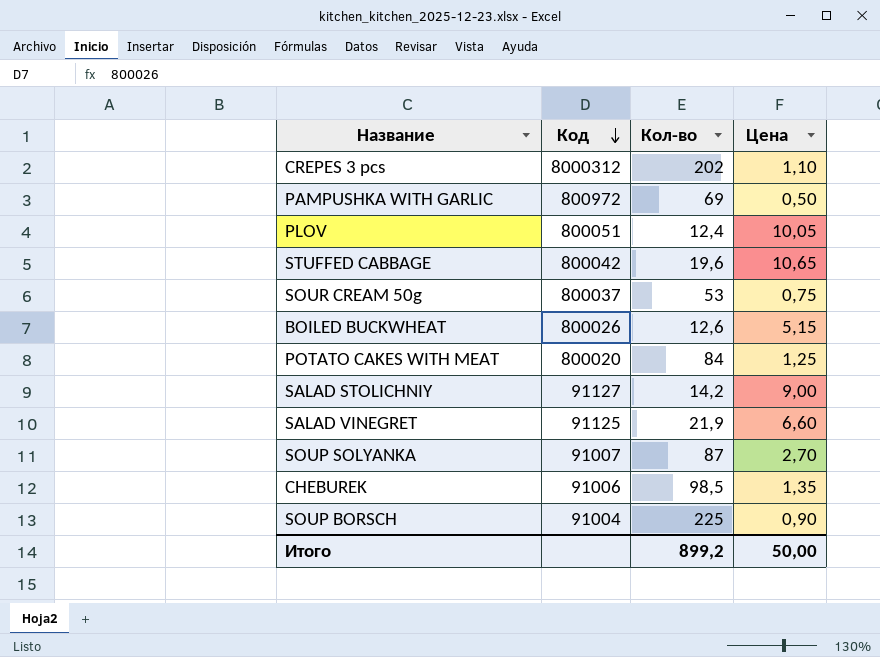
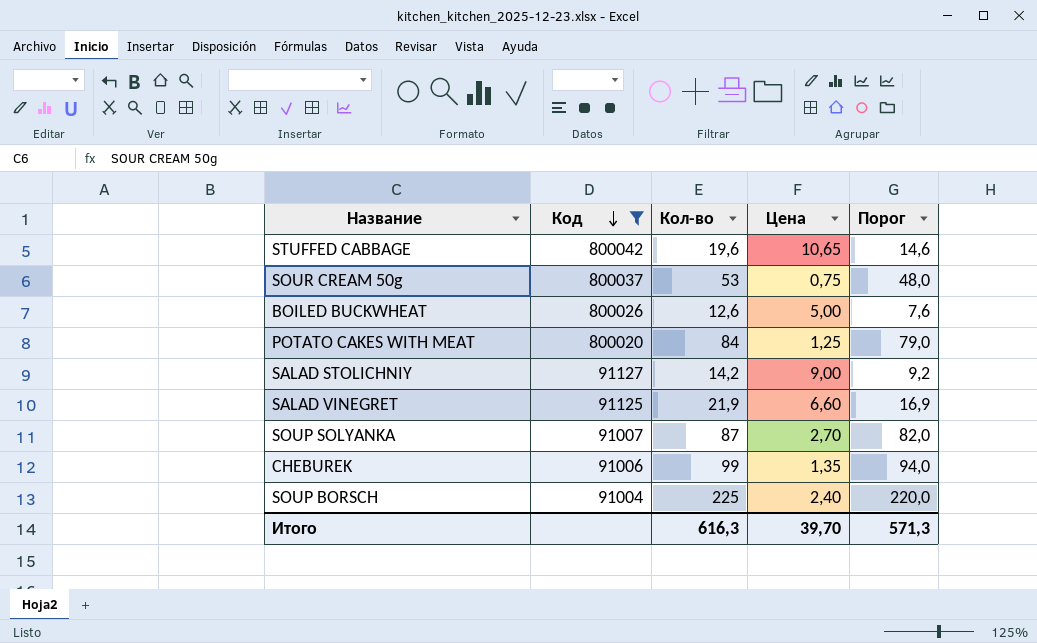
filter: none -> Код <= 800042
column Порог | formula: none -> [Кол-во] - 5
BOILED BUCKWHEAT | Цена: 5,15 -> 5,00
CHEBUREK | Кол-во: 98,5 -> 99
SOUP BORSCH | Цена: 0,90 -> 2,40
Итого | Кол-во: 899,2 -> 616,3
Итого | Цена: 50,00 -> 39,70

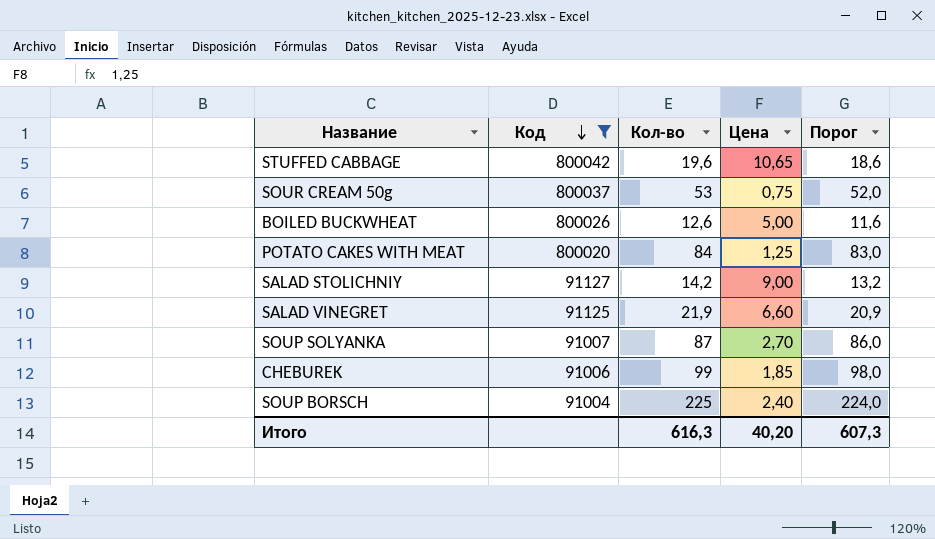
column Порог | formula: [Кол-во] - 5 -> [Кол-во] - 1
CHEBUREK | Цена: 1,35 -> 1,85
Итого | Цена: 39,70 -> 40,20
Итого | Порог: 571,3 -> 607,3

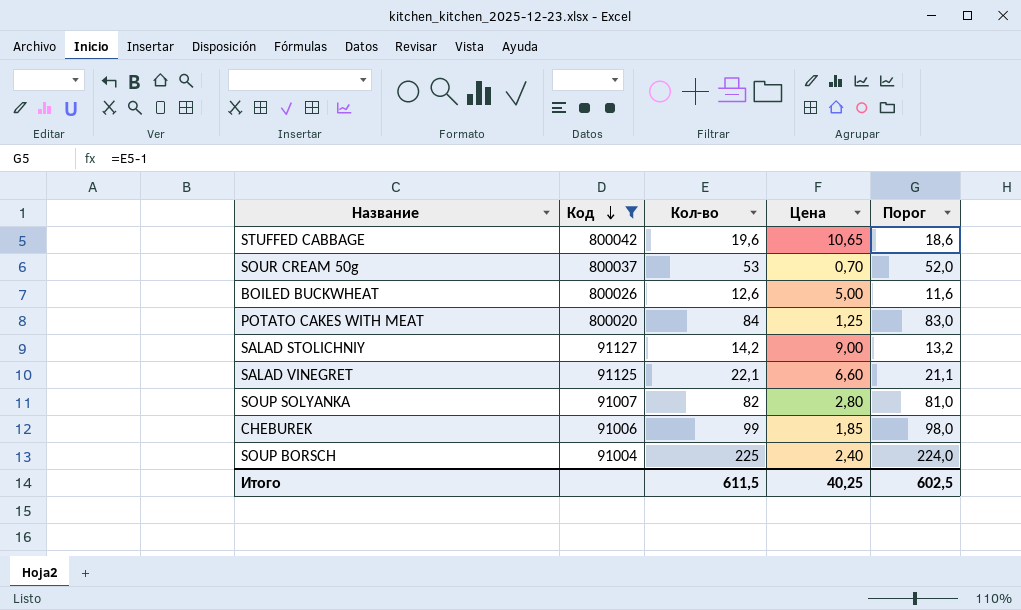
SOUR CREAM 50g | Цена: 0,75 -> 0,70
SALAD VINEGRET | Кол-во: 21,9 -> 22,1
SALAD VINEGRET | Порог: 20,9 -> 21,1
SOUP SOLYANKA | Кол-во: 87 -> 82
SOUP SOLYANKA | Цена: 2,70 -> 2,80
SOUP SOLYANKA | Порог: 86,0 -> 81,0
Итого | Кол-во: 616,3 -> 611,5
Итого | Цена: 40,20 -> 40,25
Итого | Порог: 607,3 -> 602,5

